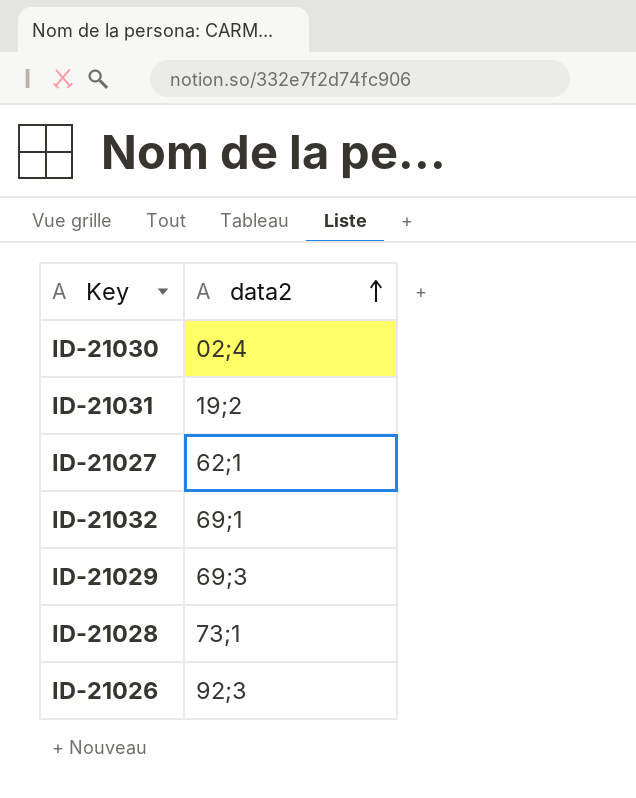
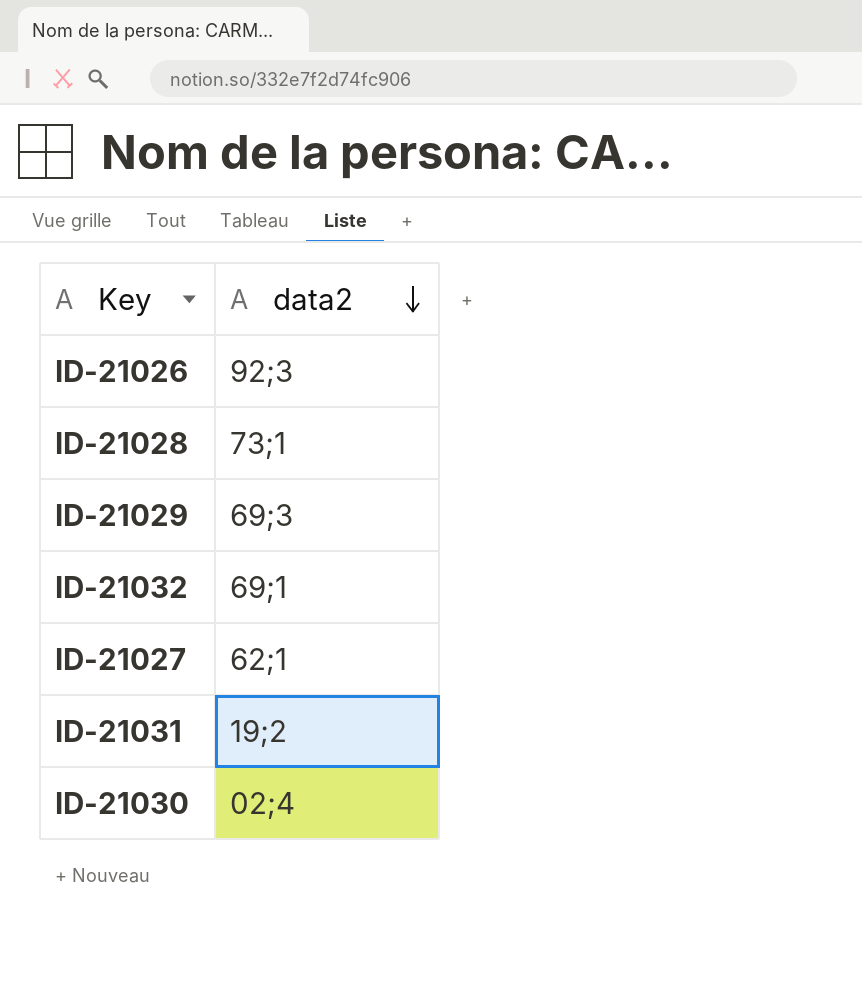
row order: data2 ascending -> data2 descending

